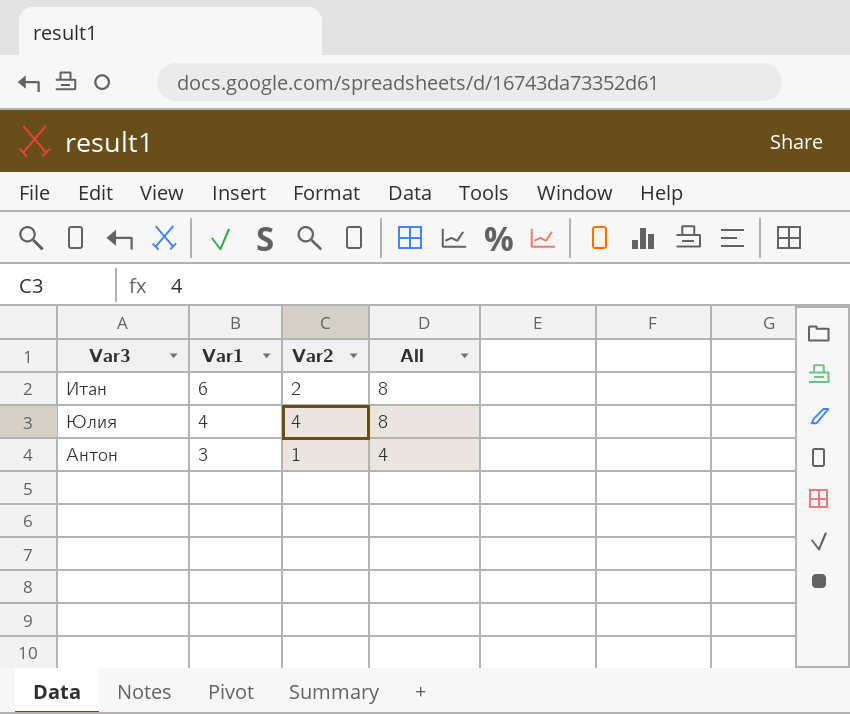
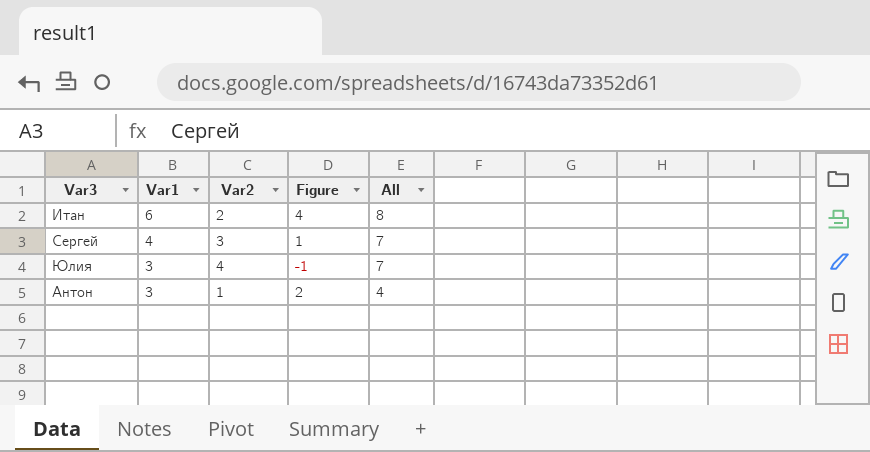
column Figure | formula: none -> [Var1] - [Var2]
row Сергей: none -> 4 | 3 | 1 | 7
Юлия | Var1: 4 -> 3
Юлия | All: 8 -> 7

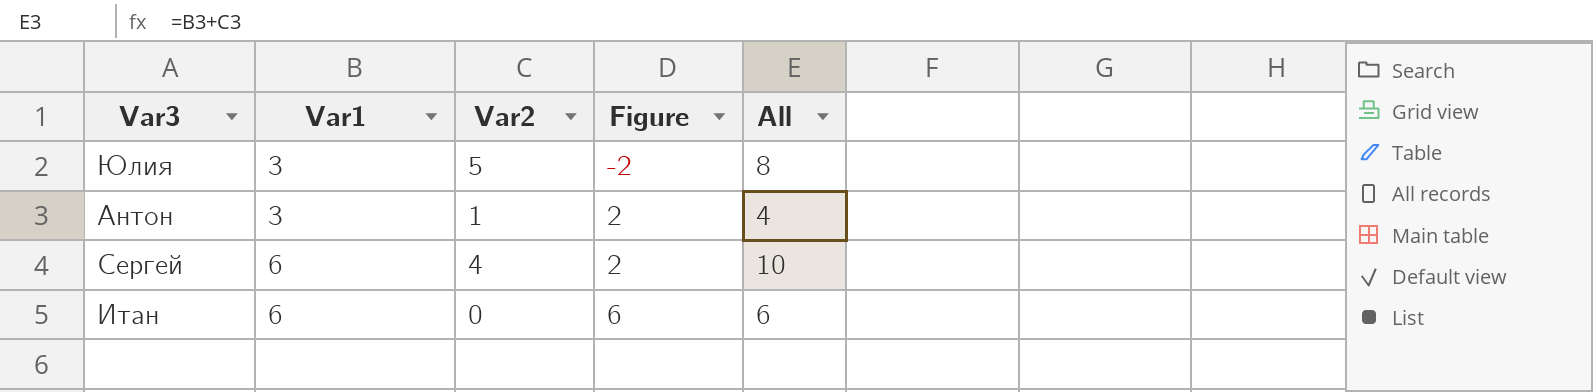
row order: Var1 descending -> Var1 ascending
Юлия | Var2: 4 -> 5
Юлия | Figure: -1 -> -2
Юлия | All: 7 -> 8
Сергей | Var1: 4 -> 6
Сергей | Var2: 3 -> 4
Сергей | Figure: 1 -> 2
Сергей | All: 7 -> 10
Итан | Var2: 2 -> 0
Итан | Figure: 4 -> 6
Итан | All: 8 -> 6

